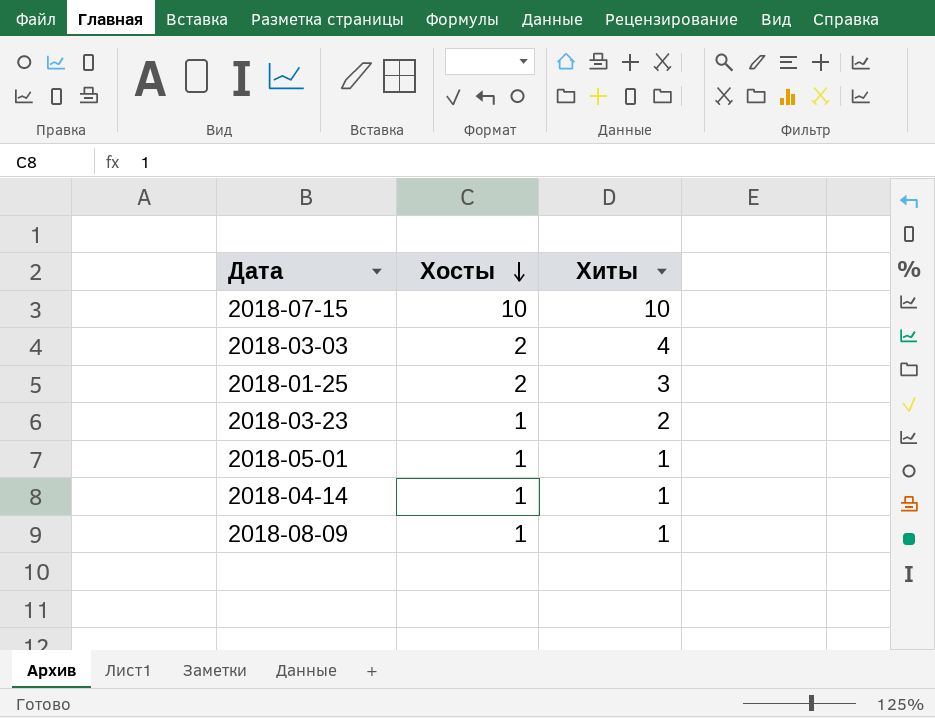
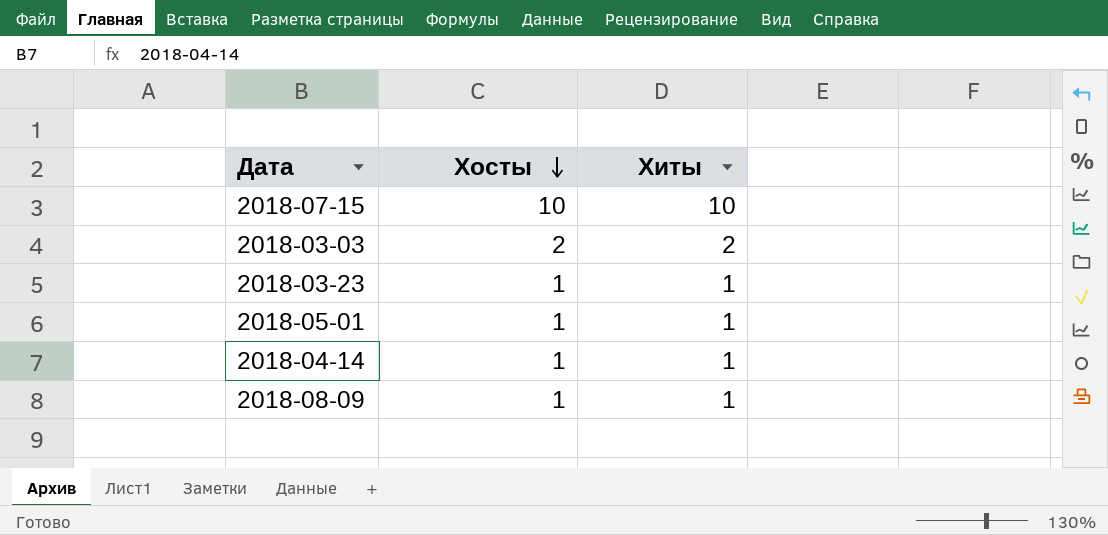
row 2018-01-25: 2 | 3 -> none
2018-03-03 | Хиты: 4 -> 2
2018-03-23 | Хиты: 2 -> 1

